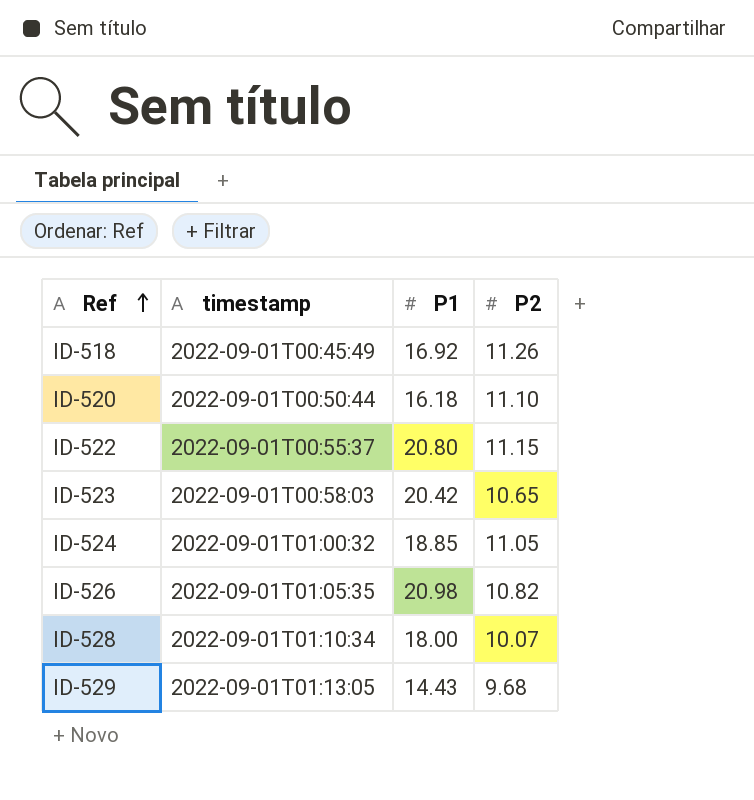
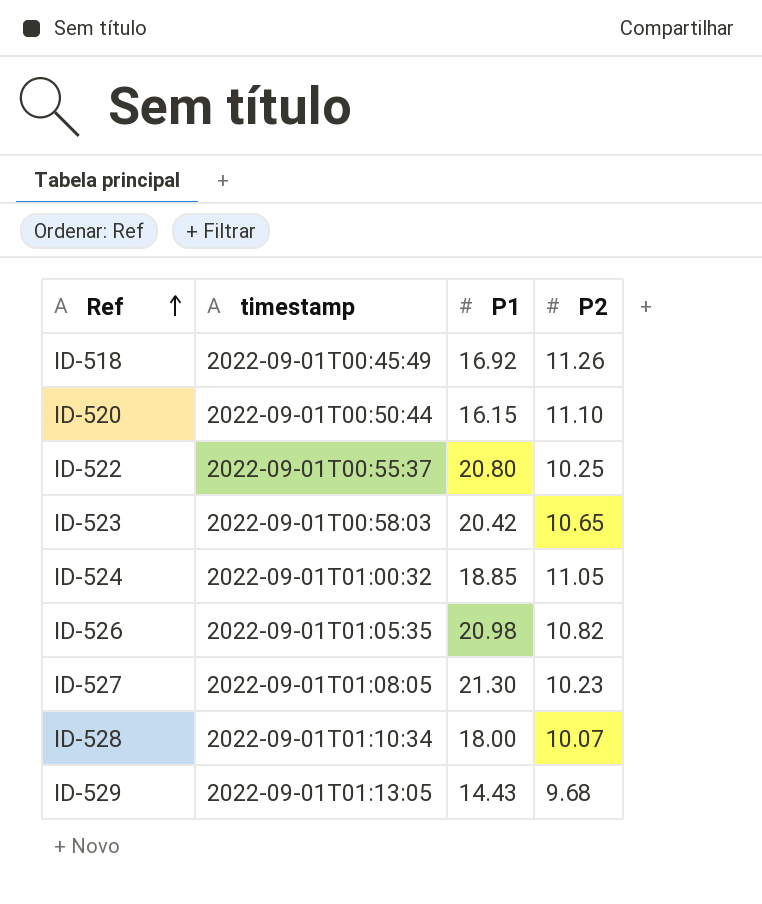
ID-520 | P1: 16.18 -> 16.15
ID-522 | P2: 11.15 -> 10.25
row ID-527: none -> 2022-09-01T01:08:05 | 21.30 | 10.23

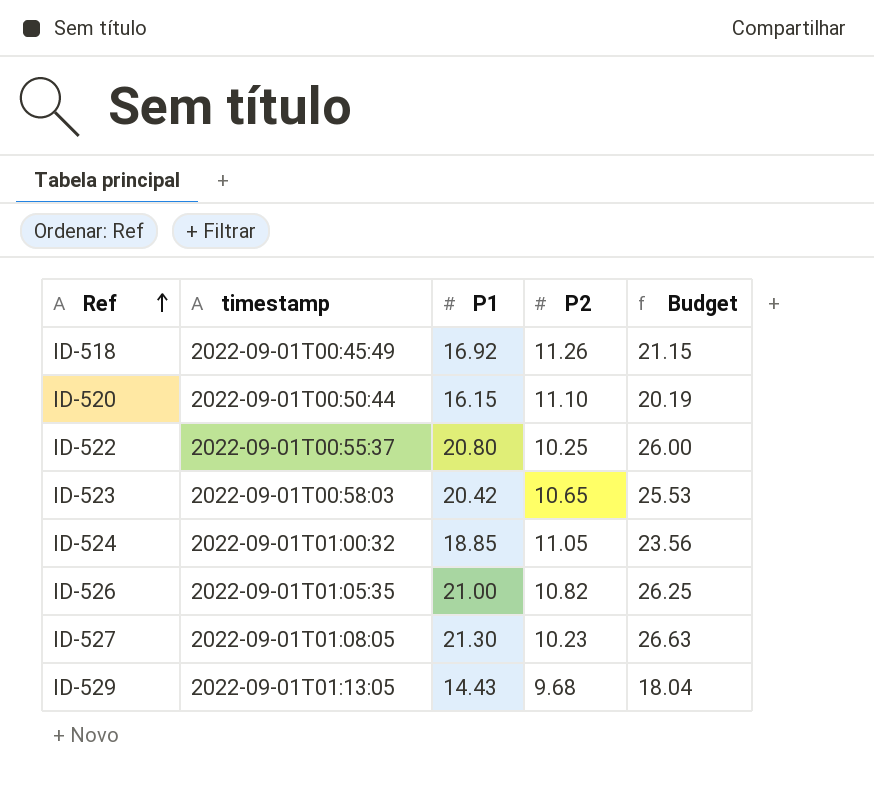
column Budget | formula: none -> [P1] * 1.25
row ID-528: 2022-09-01T01:10:34 | 18.00 | 10.07 -> none
ID-526 | P1: 20.98 -> 21.00

